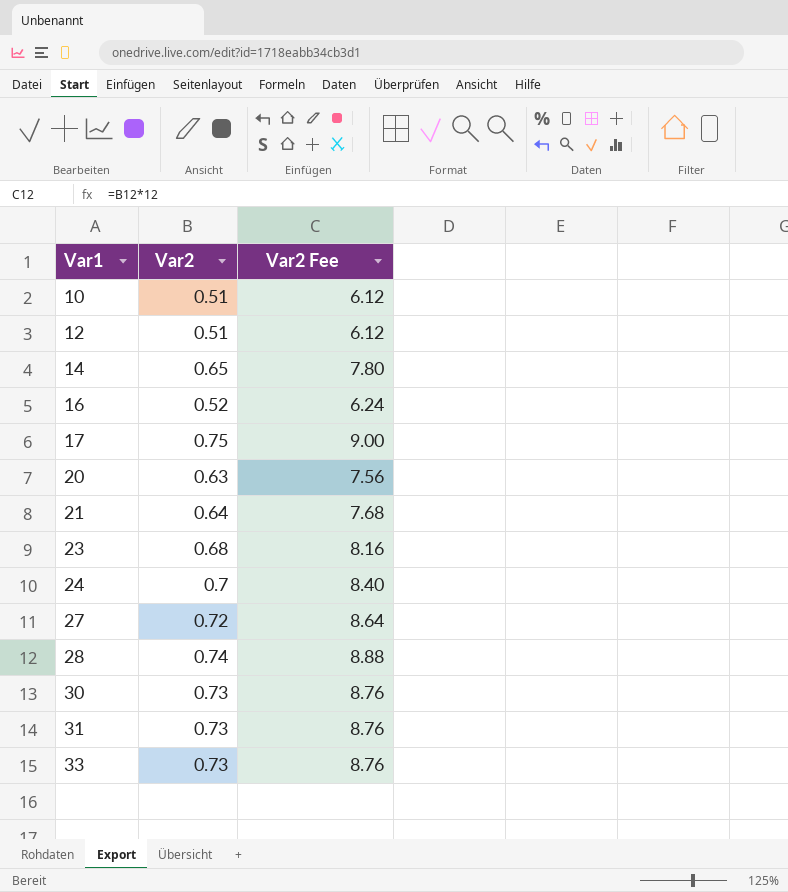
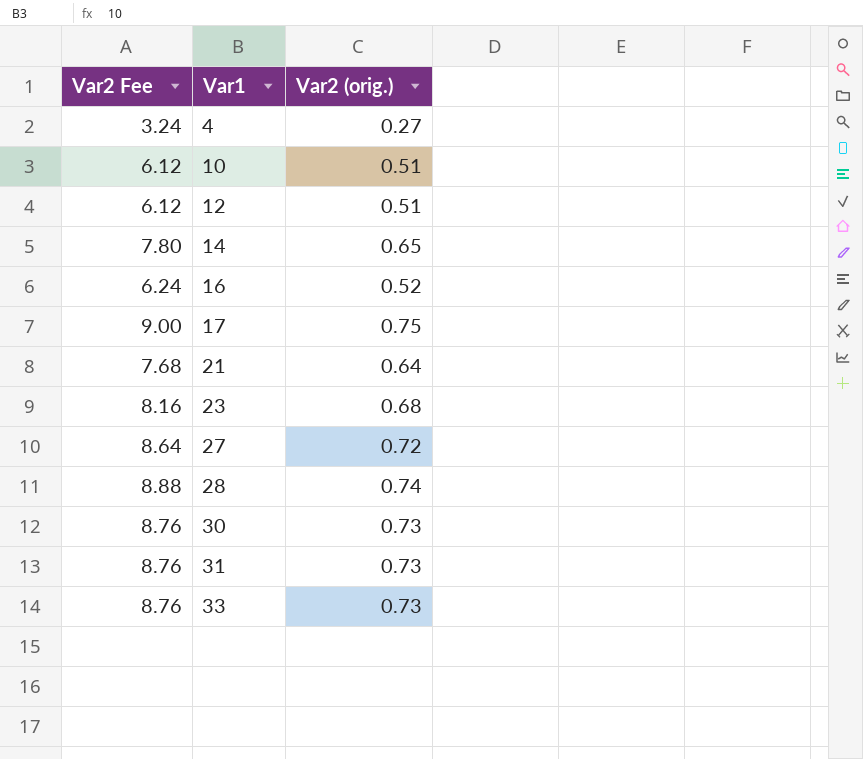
column Var2 Fee | position: 3 -> 1
column name: Var2 -> Var2 (orig.)
row 20: 0.63 | 7.56 -> none
row 24: 0.7 | 8.40 -> none
row 4: none -> 3.24 | 0.27

